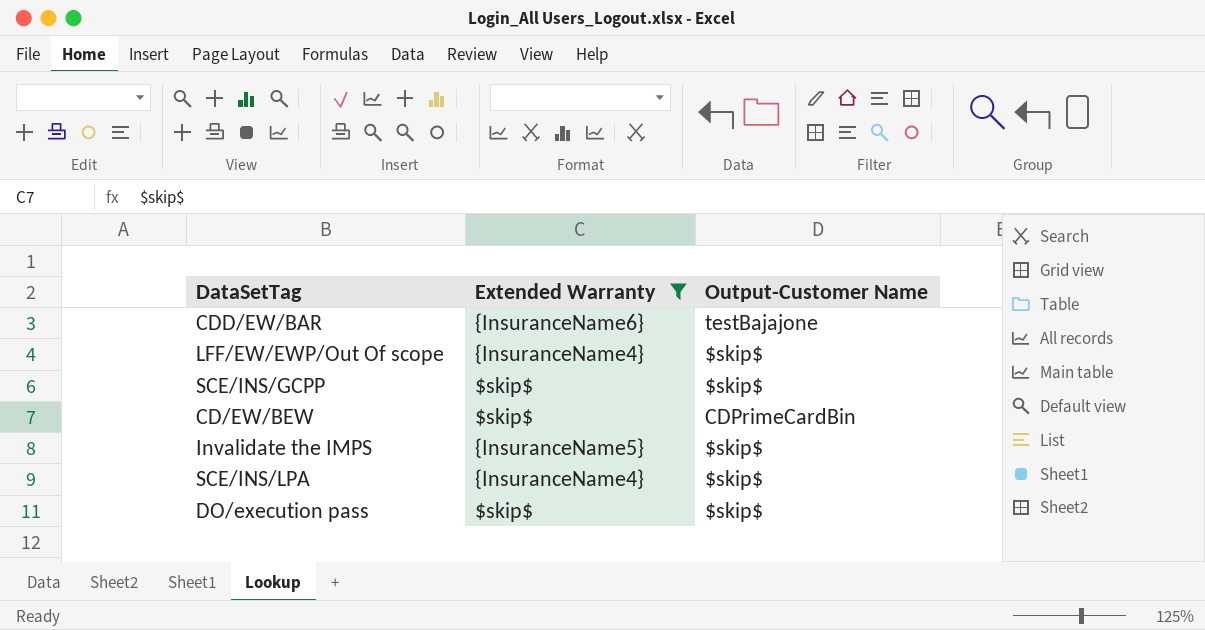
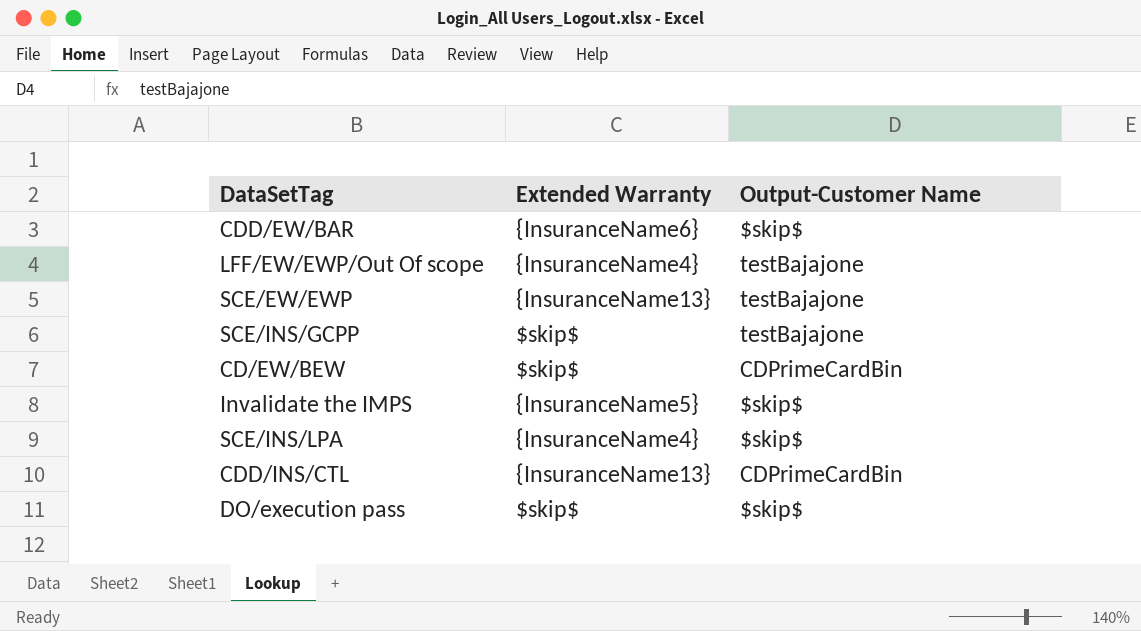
filter: Extended Warranty != {InsuranceName13} -> none
CDD/EW/BAR | Output-Customer Name: testBajajone -> $skip$
LFF/EW/EWP/Out Of scope | Output-Customer Name: $skip$ -> testBajajone
SCE/INS/GCPP | Output-Customer Name: $skip$ -> testBajajone

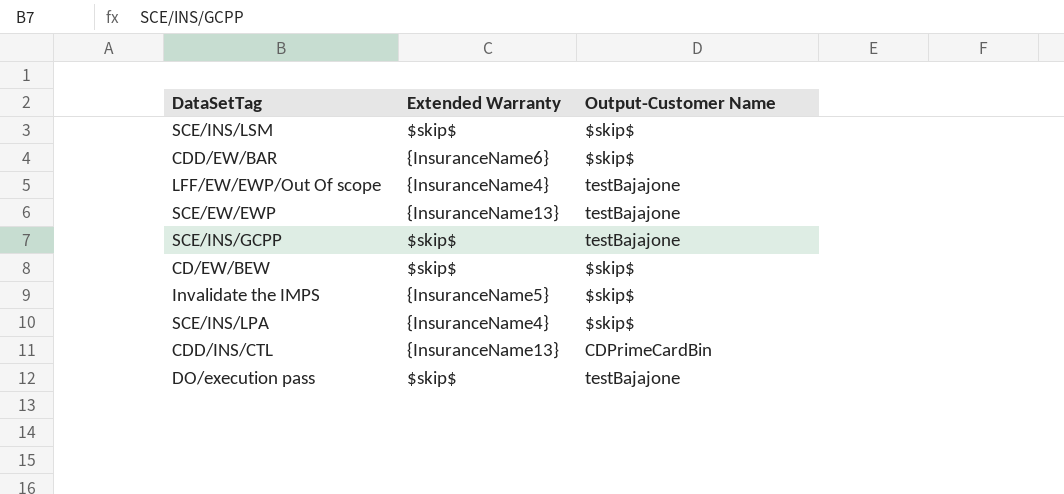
row SCE/INS/LSM: none -> $skip$ | $skip$
CD/EW/BEW | Output-Customer Name: CDPrimeCardBin -> $skip$
DO/execution pass | Output-Customer Name: $skip$ -> testBajajone

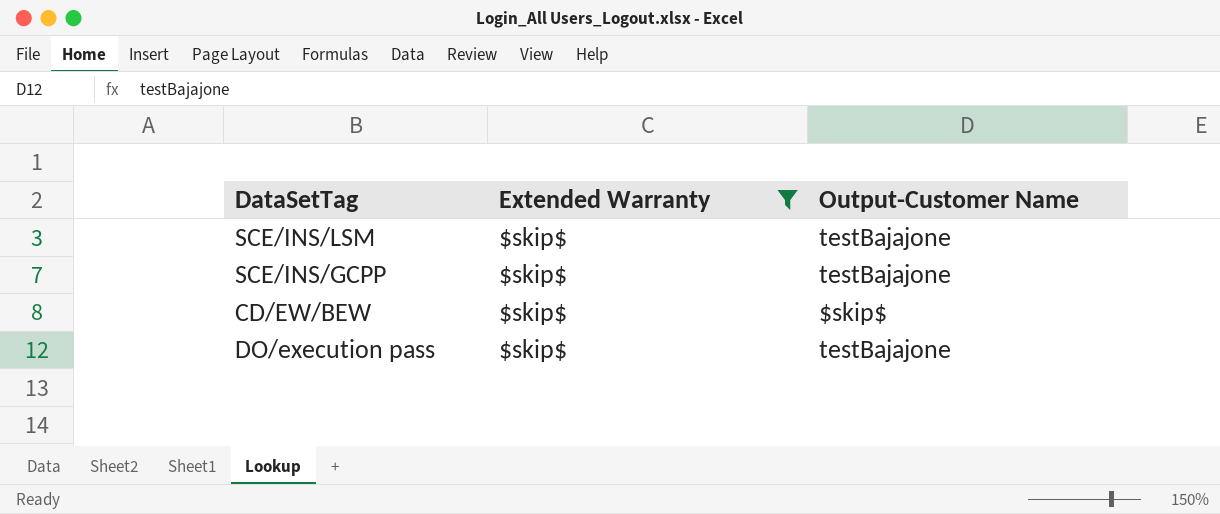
filter: none -> Extended Warranty = $skip$
SCE/INS/LSM | Output-Customer Name: $skip$ -> testBajajone

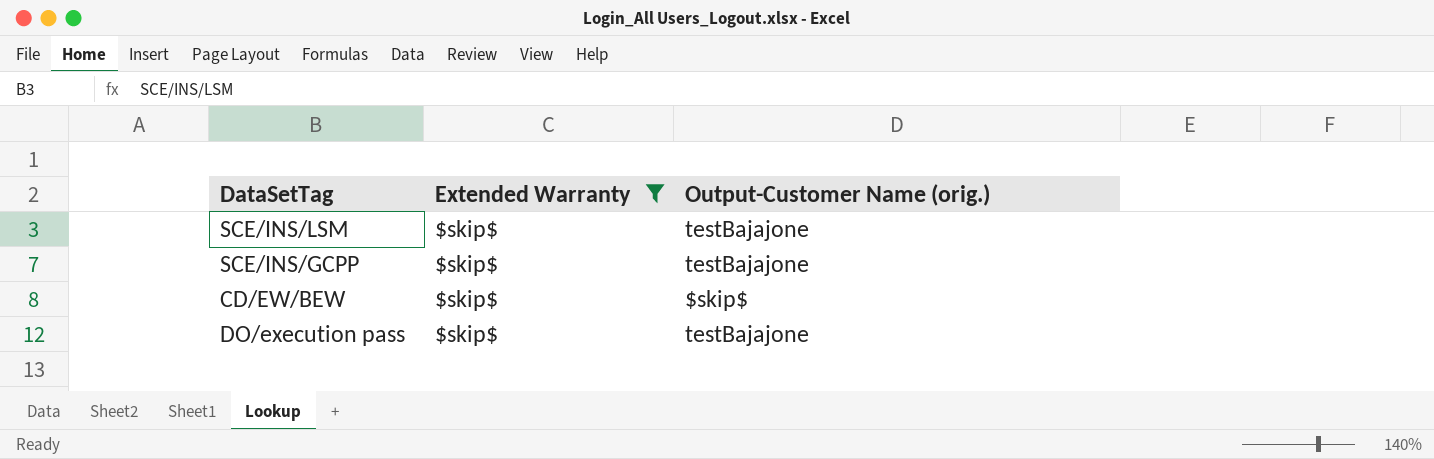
column name: Output-Customer Name -> Output-Customer Name (orig.)

